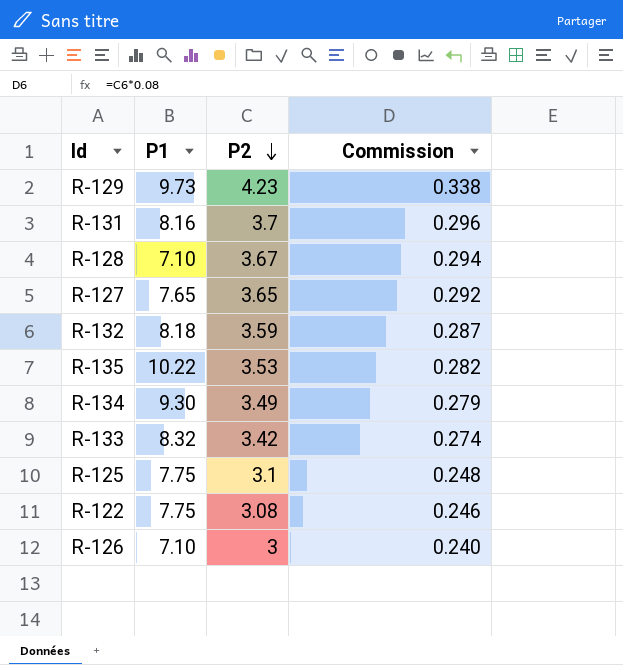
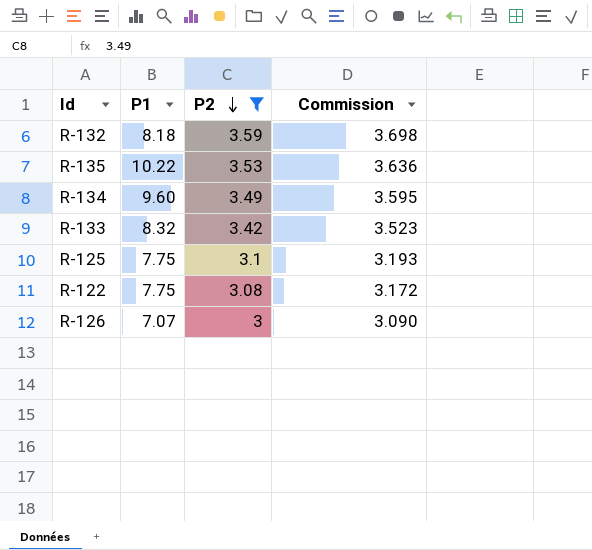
filter: none -> P2 <= 3.59
column Commission | formula: [P2] * 0.08 -> [P2] * 1.03
R-134 | P1: 9.30 -> 9.60
R-126 | P1: 7.10 -> 7.07

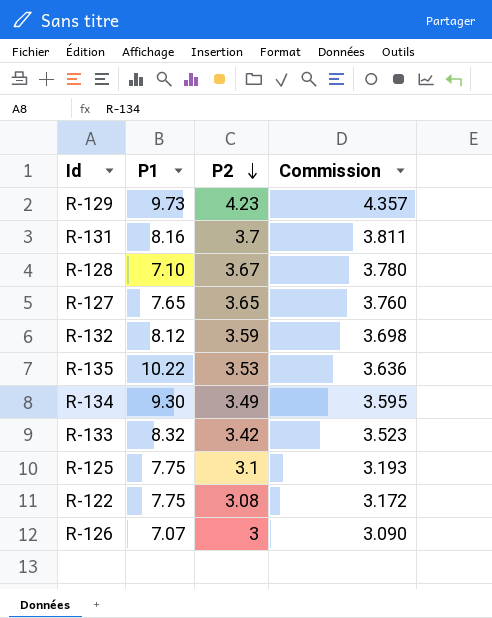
filter: P2 <= 3.59 -> none
R-132 | P1: 8.18 -> 8.12
R-134 | P1: 9.60 -> 9.30

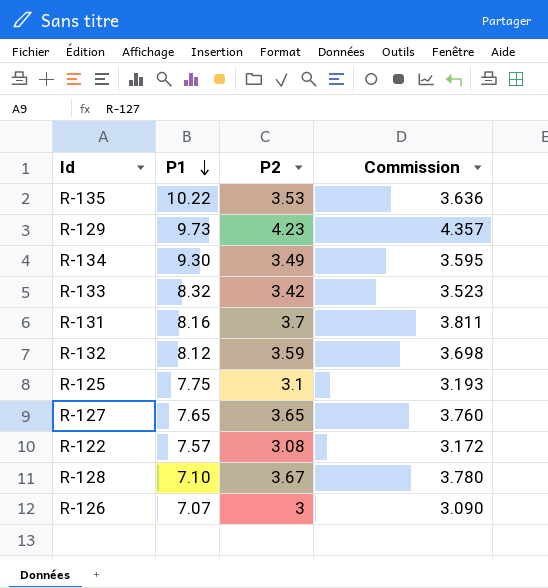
row order: P2 descending -> P1 descending
R-122 | P1: 7.75 -> 7.57

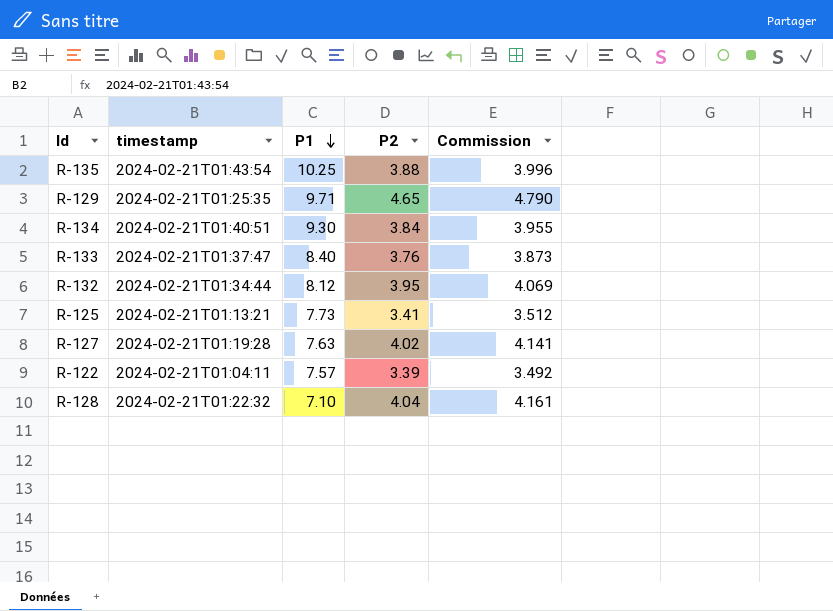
column timestamp | position: none -> 2
row R-131: 8.16 | 3.7 | 3.811 -> none
row R-126: 7.07 | 3 | 3.090 -> none
R-135 | P1: 10.22 -> 10.25
R-135 | P2: 3.53 -> 3.88
R-135 | Commission: 3.636 -> 3.996
R-129 | P1: 9.73 -> 9.71
R-129 | P2: 4.23 -> 4.65
R-129 | Commission: 4.357 -> 4.790
R-134 | P2: 3.49 -> 3.84
R-134 | Commission: 3.595 -> 3.955
R-133 | P1: 8.32 -> 8.40
R-133 | P2: 3.42 -> 3.76
R-133 | Commission: 3.523 -> 3.873
R-132 | P2: 3.59 -> 3.95
R-132 | Commission: 3.698 -> 4.069
R-125 | P1: 7.75 -> 7.73
R-125 | P2: 3.1 -> 3.41
R-125 | Commission: 3.193 -> 3.512
R-127 | P1: 7.65 -> 7.63
R-127 | P2: 3.65 -> 4.02
R-127 | Commission: 3.760 -> 4.141
R-122 | P2: 3.08 -> 3.39
R-122 | Commission: 3.172 -> 3.492
R-128 | P2: 3.67 -> 4.04
R-128 | Commission: 3.780 -> 4.161

